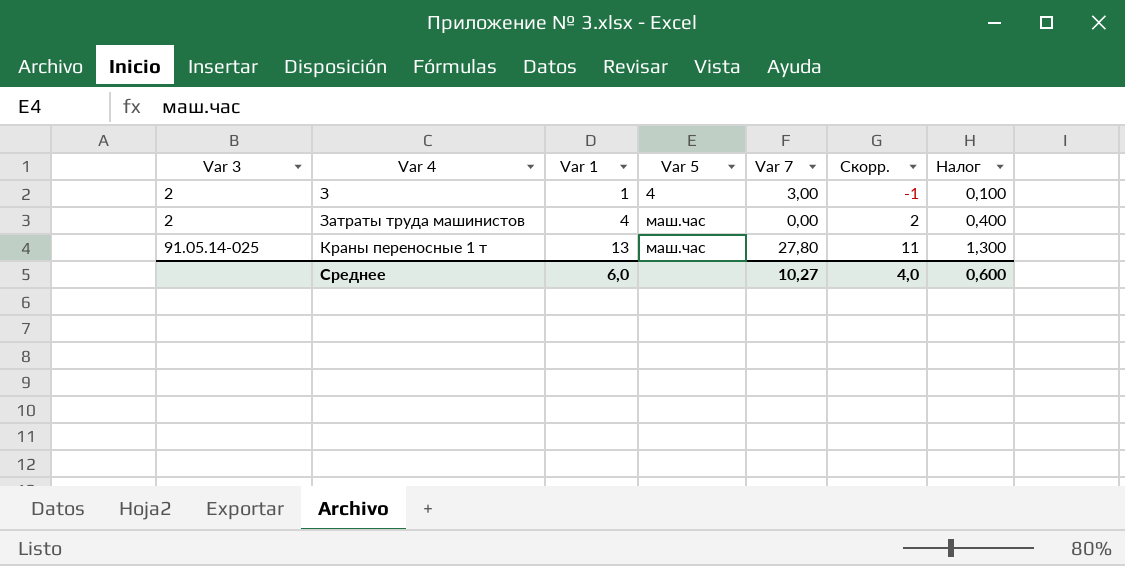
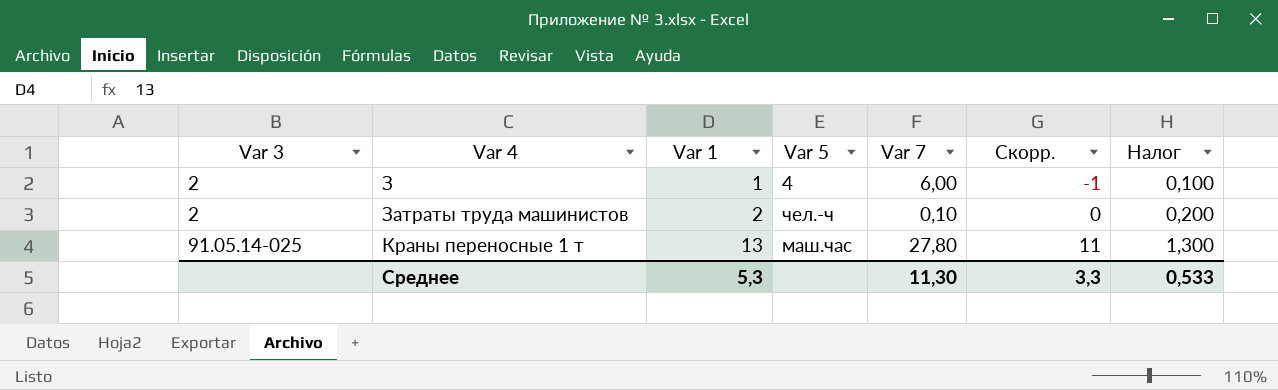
З | Var 7: 3,00 -> 6,00
Затраты труда машинистов | Var 1: 4 -> 2
Затраты труда машинистов | Var 5: маш.час -> чел.-ч
Затраты труда машинистов | Var 7: 0,00 -> 0,10
Затраты труда машинистов | Скорр.: 2 -> 0
Затраты труда машинистов | Налог: 0,400 -> 0,200
Среднее | Var 1: 6,0 -> 5,3
Среднее | Var 7: 10,27 -> 11,30
Среднее | Скорр.: 4,0 -> 3,3
Среднее | Налог: 0,600 -> 0,533

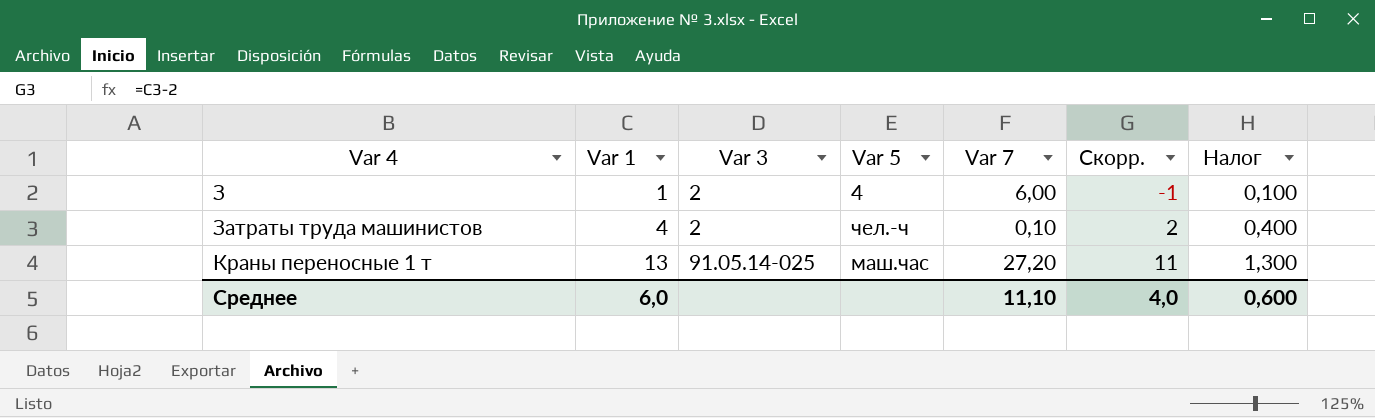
column Var 3 | position: 1 -> 3
Затраты труда машинистов | Var 1: 2 -> 4
Затраты труда машинистов | Скорр.: 0 -> 2
Затраты труда машинистов | Налог: 0,200 -> 0,400
Краны переносные 1 т | Var 7: 27,80 -> 27,20
Среднее | Var 1: 5,3 -> 6,0
Среднее | Var 7: 11,30 -> 11,10
Среднее | Скорр.: 3,3 -> 4,0
Среднее | Налог: 0,533 -> 0,600

